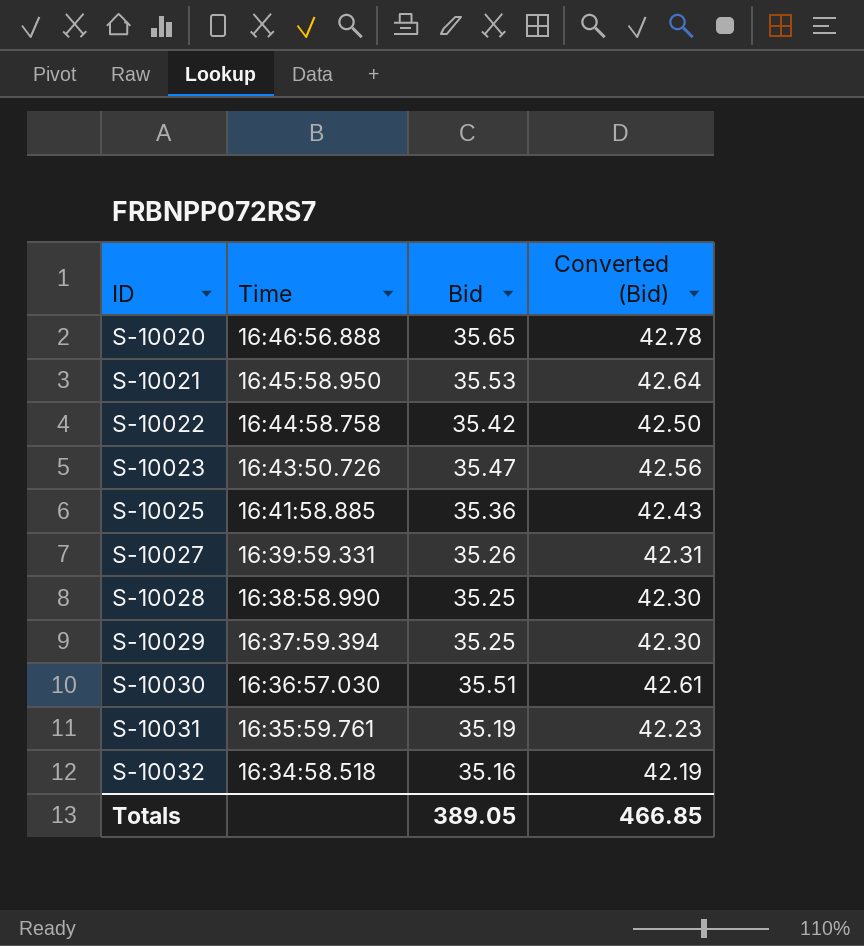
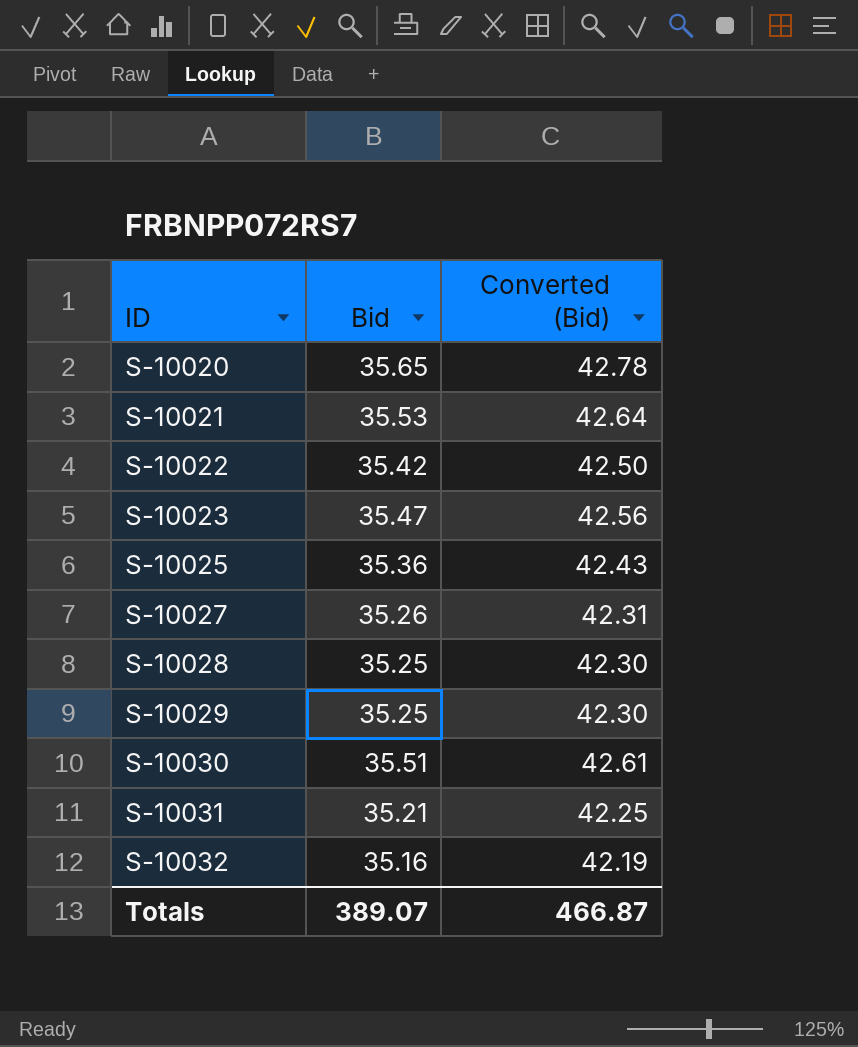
column Time | position: 2 -> none
S-10031 | Bid: 35.19 -> 35.21
S-10031 | Converted (Bid): 42.23 -> 42.25
Totals | Bid: 389.05 -> 389.07
Totals | Converted (Bid): 466.85 -> 466.87

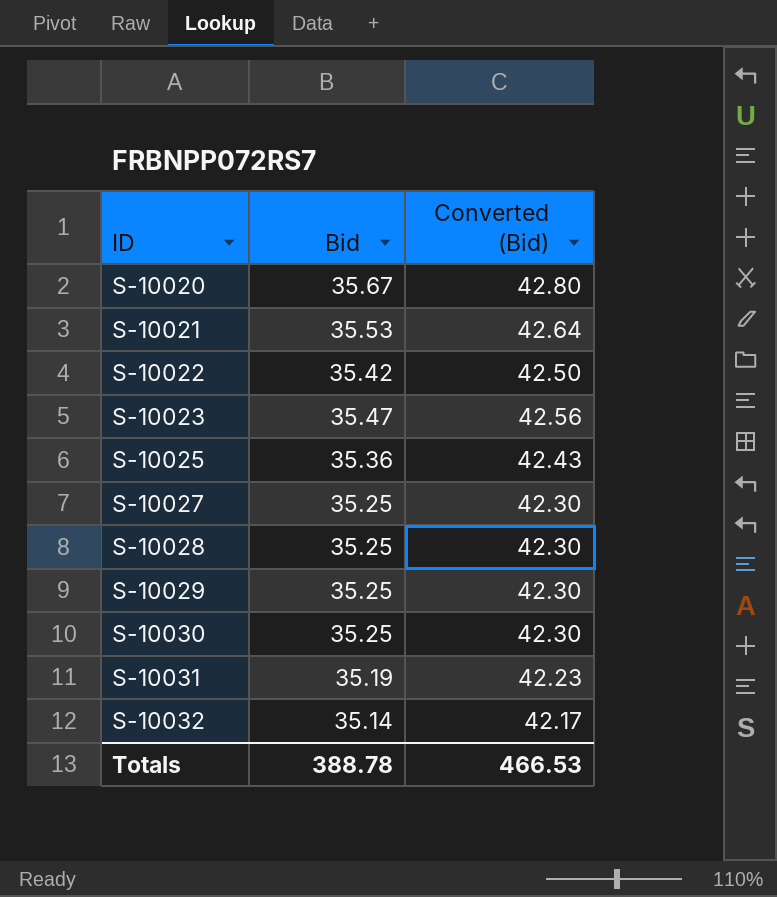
S-10020 | Bid: 35.65 -> 35.67
S-10020 | Converted (Bid): 42.78 -> 42.80
S-10027 | Bid: 35.26 -> 35.25
S-10027 | Converted (Bid): 42.31 -> 42.30
S-10030 | Bid: 35.51 -> 35.25
S-10030 | Converted (Bid): 42.61 -> 42.30
S-10031 | Bid: 35.21 -> 35.19
S-10031 | Converted (Bid): 42.25 -> 42.23
S-10032 | Bid: 35.16 -> 35.14
S-10032 | Converted (Bid): 42.19 -> 42.17
Totals | Bid: 389.07 -> 388.78
Totals | Converted (Bid): 466.87 -> 466.53

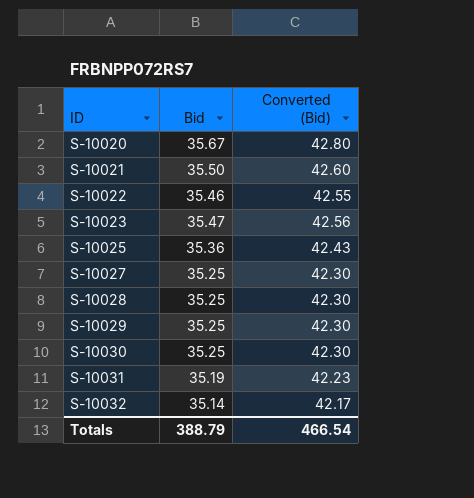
S-10021 | Bid: 35.53 -> 35.50
S-10021 | Converted (Bid): 42.64 -> 42.60
S-10022 | Bid: 35.42 -> 35.46
S-10022 | Converted (Bid): 42.50 -> 42.55
Totals | Bid: 388.78 -> 388.79
Totals | Converted (Bid): 466.53 -> 466.54

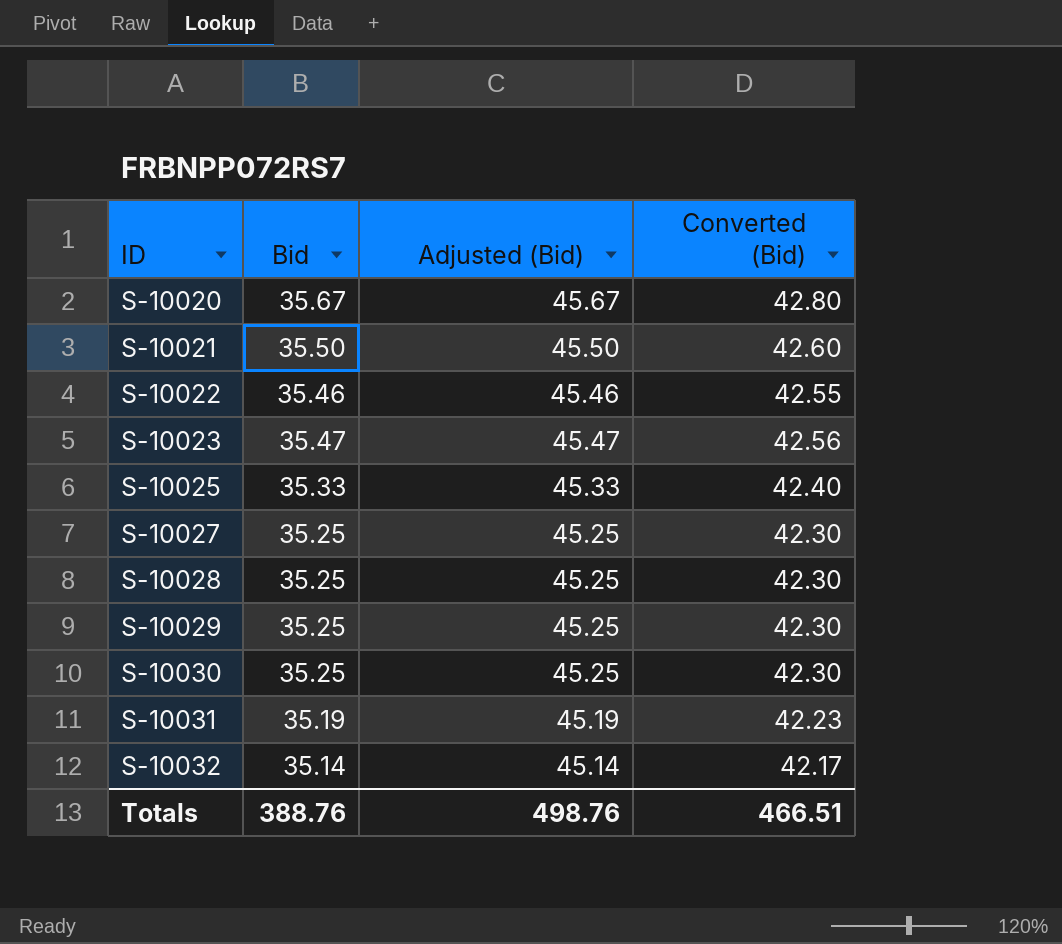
column Adjusted (Bid) | formula: none -> [Bid] + 10
S-10025 | Bid: 35.36 -> 35.33
S-10025 | Converted (Bid): 42.43 -> 42.40
Totals | Bid: 388.79 -> 388.76
Totals | Converted (Bid): 466.54 -> 466.51

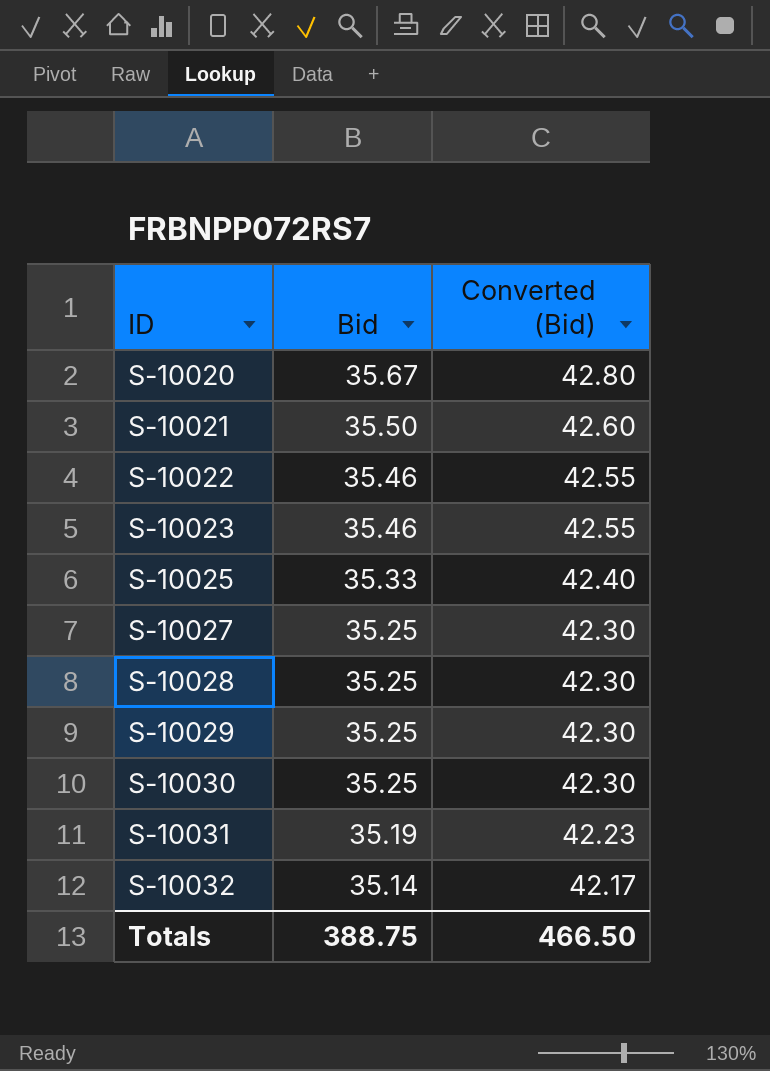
column Adjusted (Bid) | formula: [Bid] + 10 -> none
S-10023 | Bid: 35.47 -> 35.46
S-10023 | Converted (Bid): 42.56 -> 42.55
Totals | Bid: 388.76 -> 388.75
Totals | Converted (Bid): 466.51 -> 466.50

